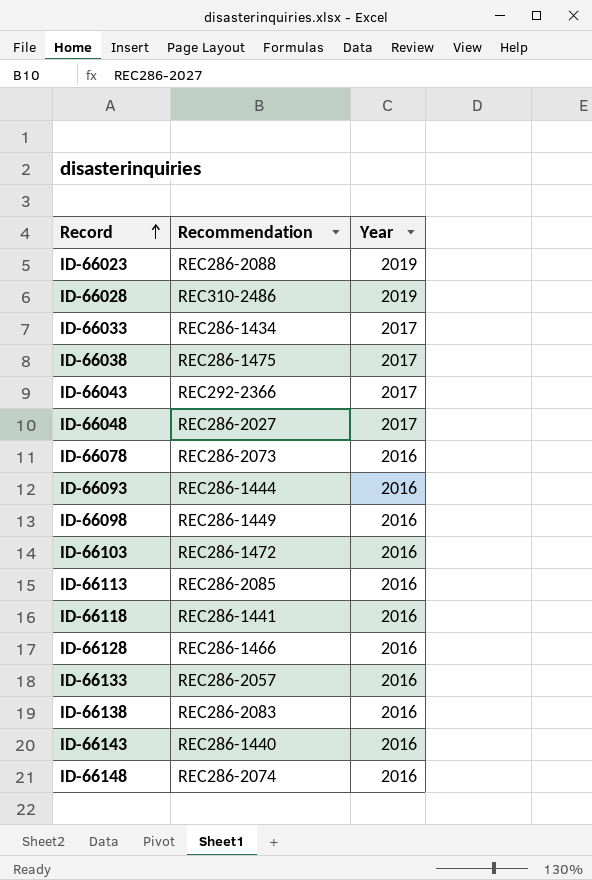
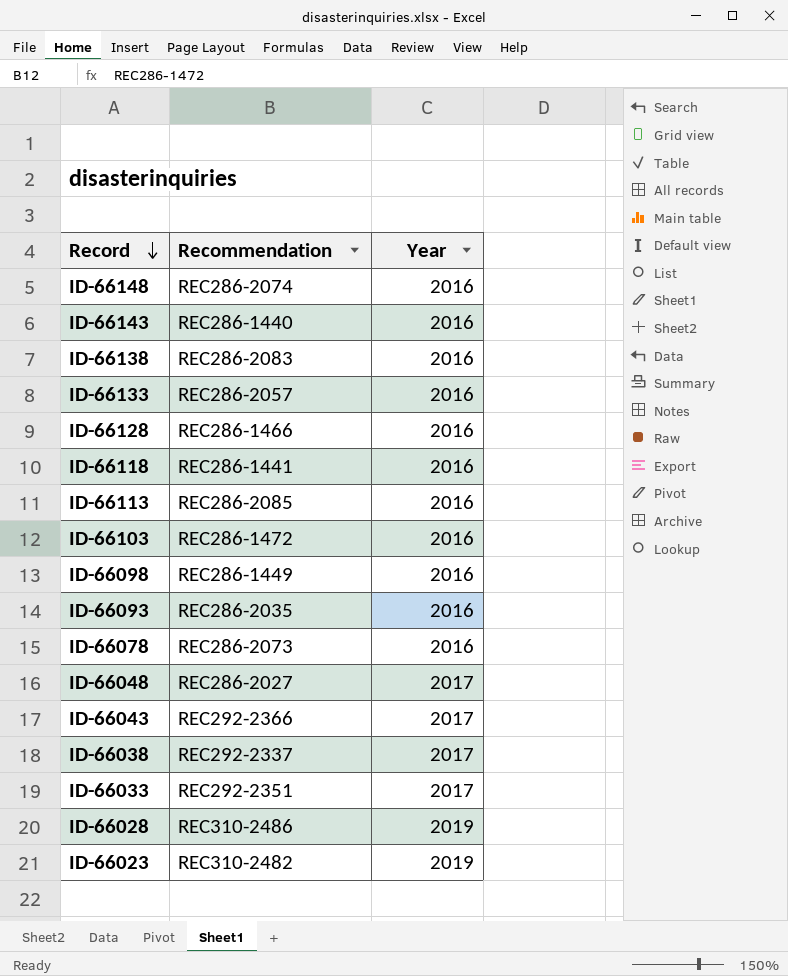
row order: Record ascending -> Record descending
ID-66093 | Recommendation: REC286-1444 -> REC286-2035
ID-66038 | Recommendation: REC286-1475 -> REC292-2337
ID-66033 | Recommendation: REC286-1434 -> REC292-2351
ID-66023 | Recommendation: REC286-2088 -> REC310-2482

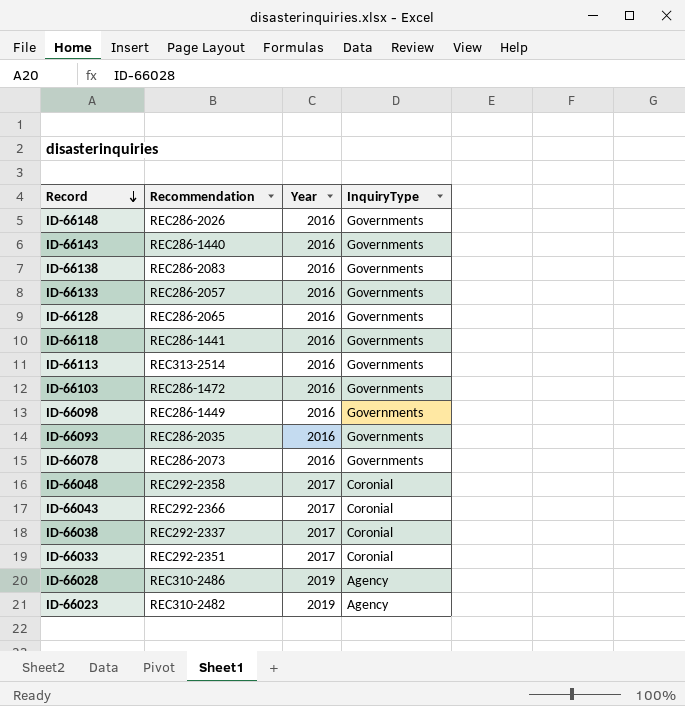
column InquiryType | position: none -> 4
ID-66148 | Recommendation: REC286-2074 -> REC286-2026
ID-66128 | Recommendation: REC286-1466 -> REC286-2065
ID-66113 | Recommendation: REC286-2085 -> REC313-2514
ID-66048 | Recommendation: REC286-2027 -> REC292-2358

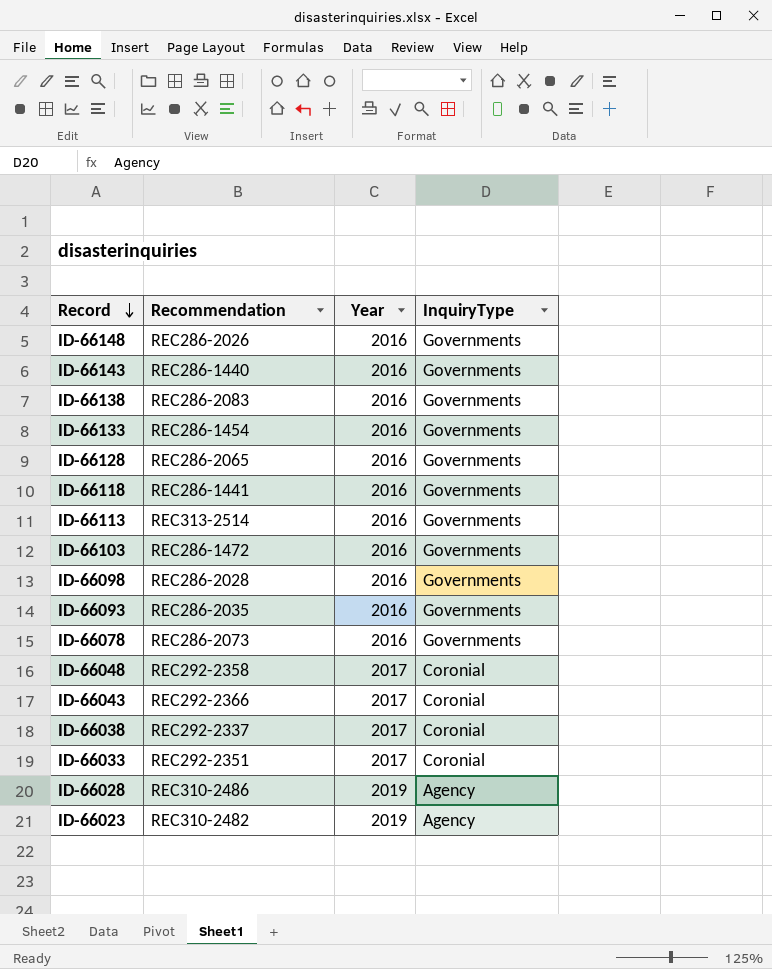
ID-66133 | Recommendation: REC286-2057 -> REC286-1454
ID-66098 | Recommendation: REC286-1449 -> REC286-2028

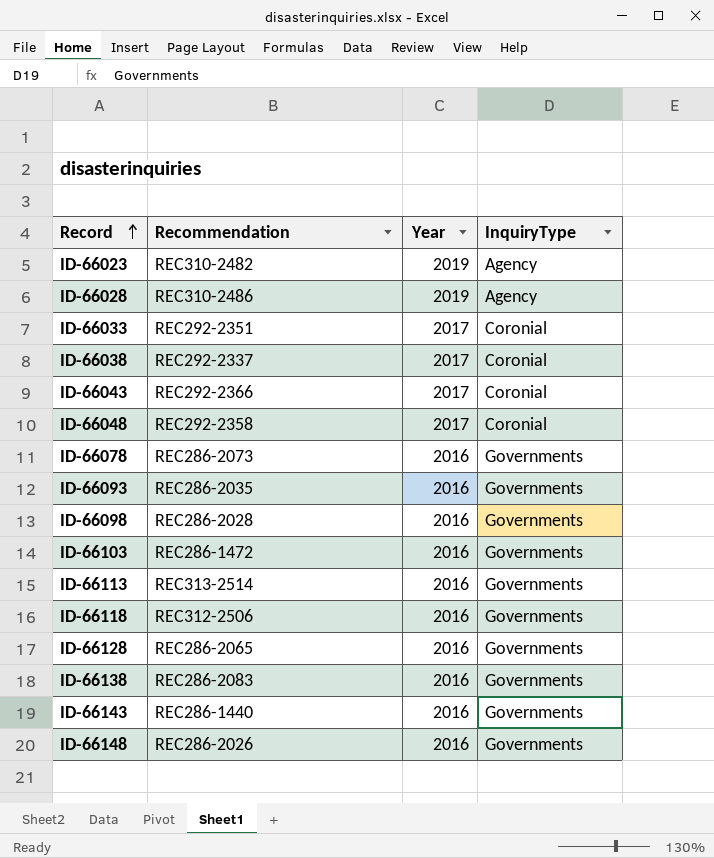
row order: Record descending -> Record ascending
row ID-66133: REC286-1454 | 2016 | Governments -> none
ID-66118 | Recommendation: REC286-1441 -> REC312-2506

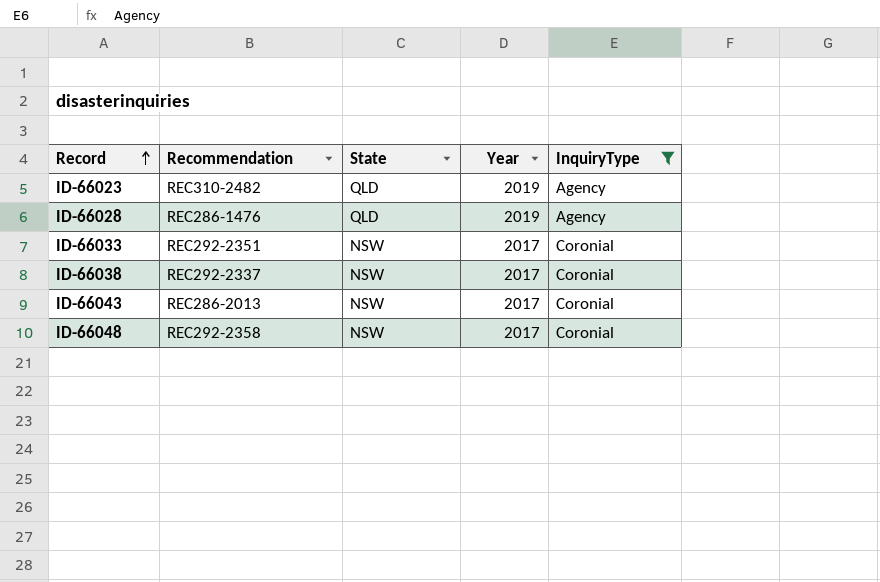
filter: none -> InquiryType != Governments
column State | position: none -> 3
ID-66028 | Recommendation: REC310-2486 -> REC286-1476
ID-66043 | Recommendation: REC292-2366 -> REC286-2013

